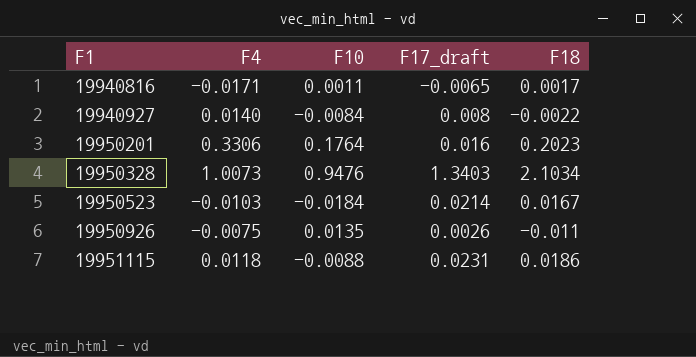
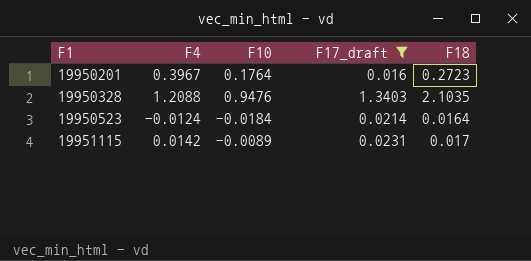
filter: none -> F17_draft >= 0.016
19950201 | F4: 0.3306 -> 0.3967
19950201 | F18: 0.2023 -> 0.2723
19950328 | F4: 1.0073 -> 1.2088
19950328 | F18: 2.1034 -> 2.1035
19950523 | F4: -0.0103 -> -0.0124
19950523 | F18: 0.0167 -> 0.0164
19951115 | F4: 0.0118 -> 0.0142
19951115 | F10: -0.0088 -> -0.0089
19951115 | F18: 0.0186 -> 0.017

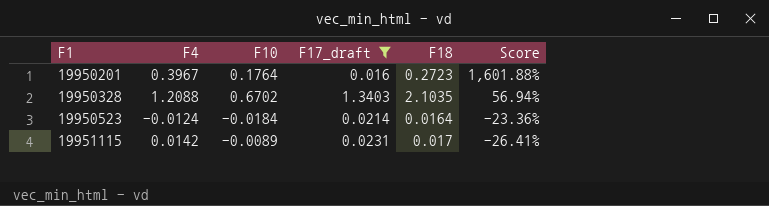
column Score | formula: none -> ([F18] - [F17_draft]) / [F17_draft]
19950328 | F10: 0.9476 -> 0.6702

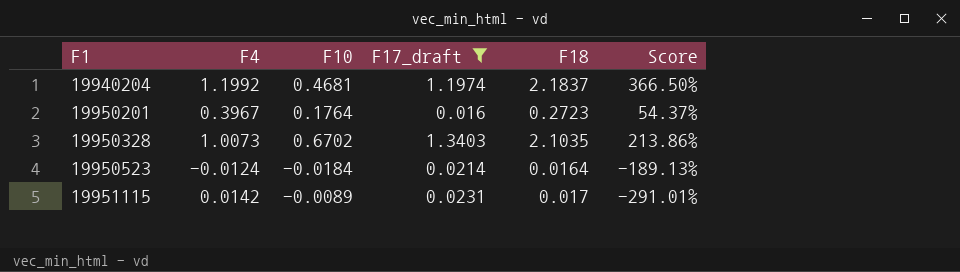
column Score | formula: ([F18] - [F17_draft]) / [F17_draft] -> ([F18] - [F10]) / [F10]
row 19940204: none -> 1.1992 | 0.4681 | 1.1974 | 2.1837 | 366.50%
19950328 | F4: 1.2088 -> 1.0073

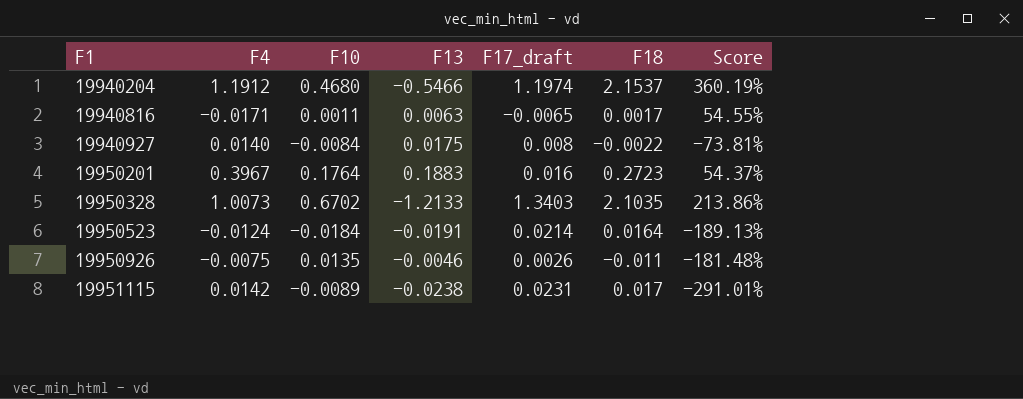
filter: F17_draft >= 0.016 -> none
column F13 | position: none -> 4
19940204 | F4: 1.1992 -> 1.1912
19940204 | F10: 0.4681 -> 0.4680
19940204 | F18: 2.1837 -> 2.1537
19940204 | Score: 366.50% -> 360.19%

